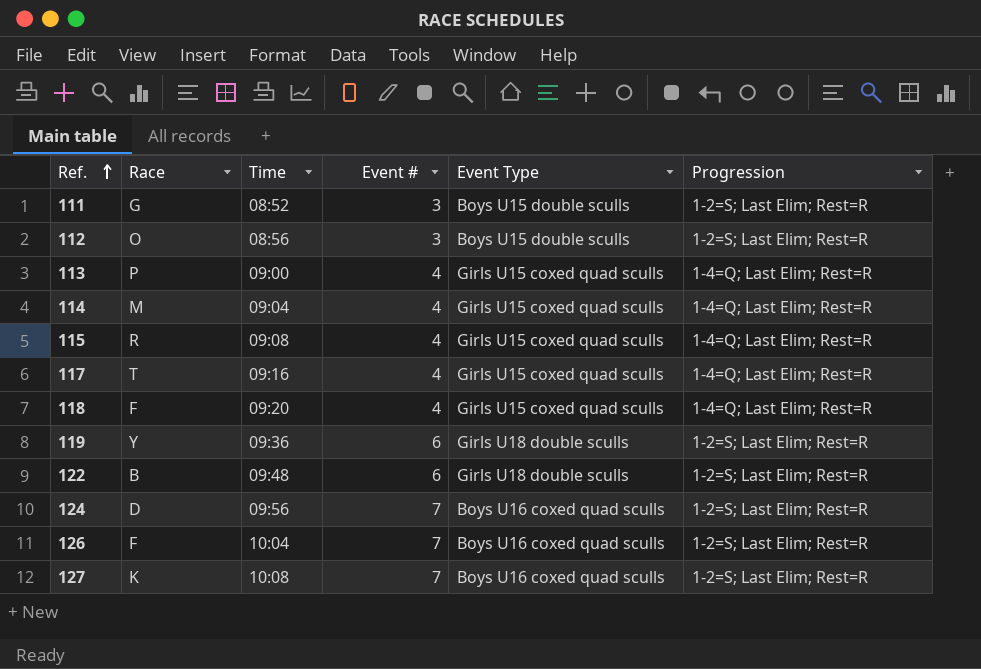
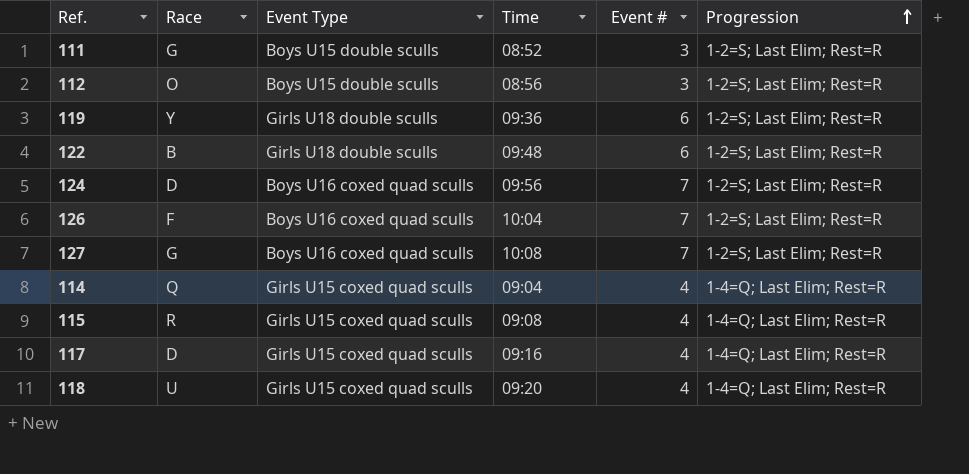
row order: Ref. ascending -> Progression ascending
column Event Type | position: 5 -> 3
row 113: P | 09:00 | 4 | Girls U15 coxed quad sculls | 1-4=Q; Last Elim; Rest=R -> none
127 | Race: K -> G
114 | Race: M -> Q
117 | Race: T -> D
118 | Race: F -> U

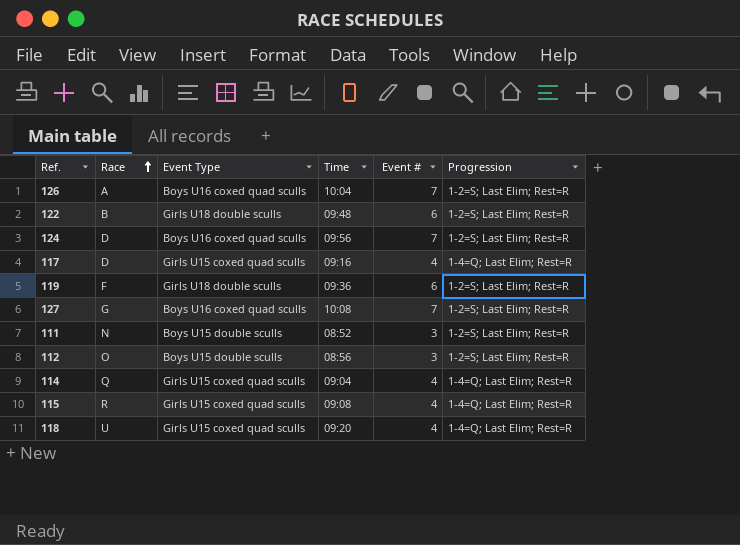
row order: Progression ascending -> Race ascending
126 | Race: F -> A
119 | Race: Y -> F
111 | Race: G -> N

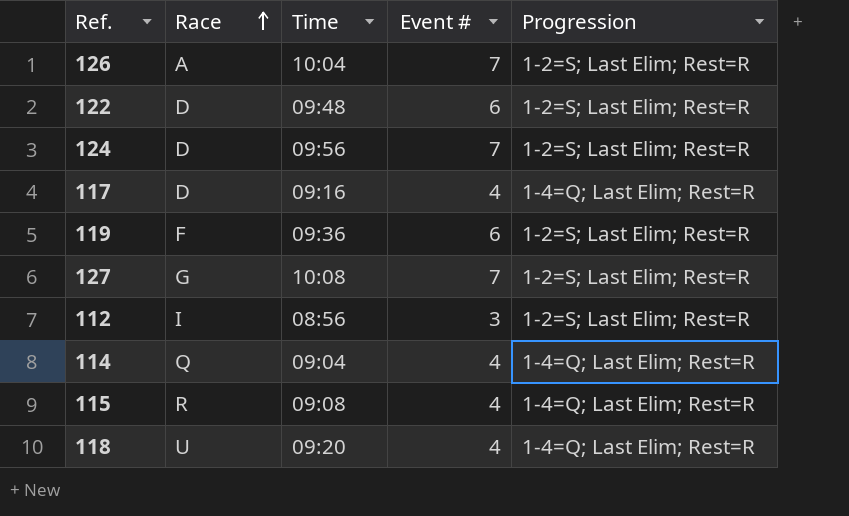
column Event Type | position: 3 -> none
row 111: N | Boys U15 double sculls | 08:52 | 3 | 1-2=S; Last Elim; Rest=R -> none
122 | Race: B -> D
112 | Race: O -> I

